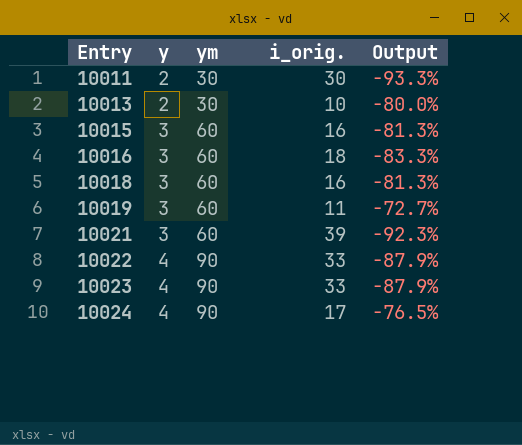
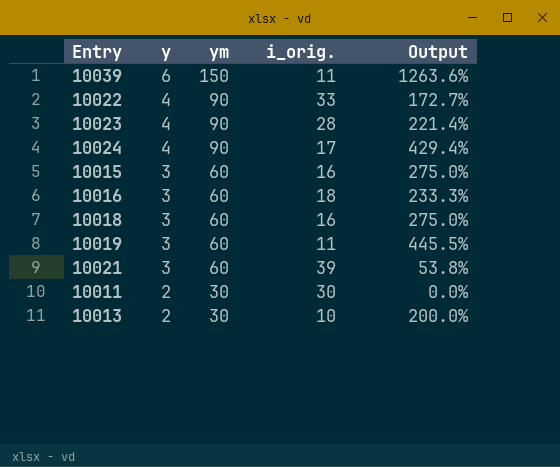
row order: Entry ascending -> y descending
column Output | formula: ([y] - [i_orig.]) / [i_orig.] -> ([ym] - [i_orig.]) / [i_orig.]
row 10039: none -> 6 | 150 | 11 | 1263.6%
10023 | i_orig.: 33 -> 28

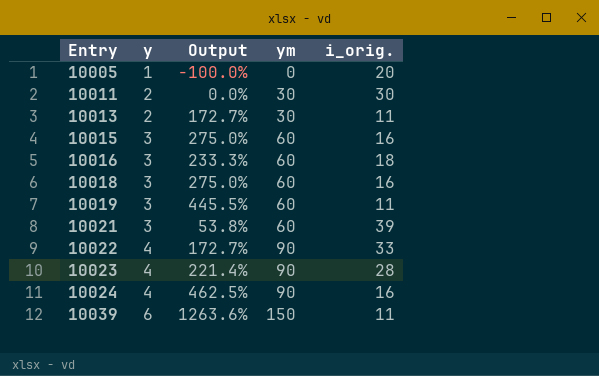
row order: y descending -> Entry ascending
column Output | position: 5 -> 3
row 10005: none -> 1 | -100.0% | 0 | 20
10013 | Output: 200.0% -> 172.7%
10013 | i_orig.: 10 -> 11
10024 | Output: 429.4% -> 462.5%
10024 | i_orig.: 17 -> 16

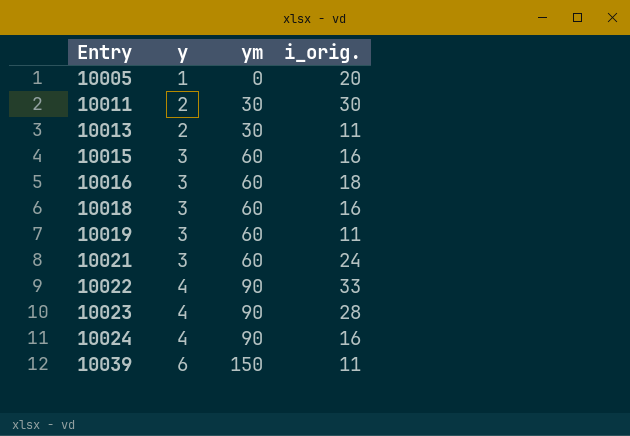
column Output | formula: ([ym] - [i_orig.]) / [i_orig.] -> none
10021 | i_orig.: 39 -> 24

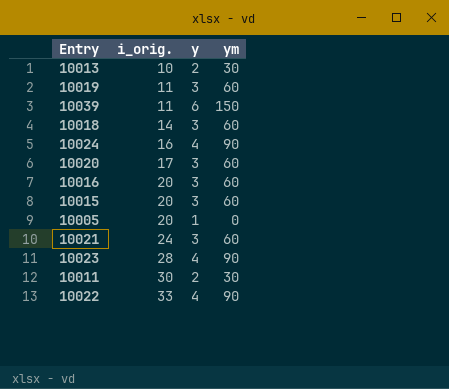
row order: Entry ascending -> i_orig. ascending
column i_orig. | position: 4 -> 2
10013 | i_orig.: 11 -> 10
10018 | i_orig.: 16 -> 14
row 10020: none -> 17 | 3 | 60
10016 | i_orig.: 18 -> 20
10015 | i_orig.: 16 -> 20

